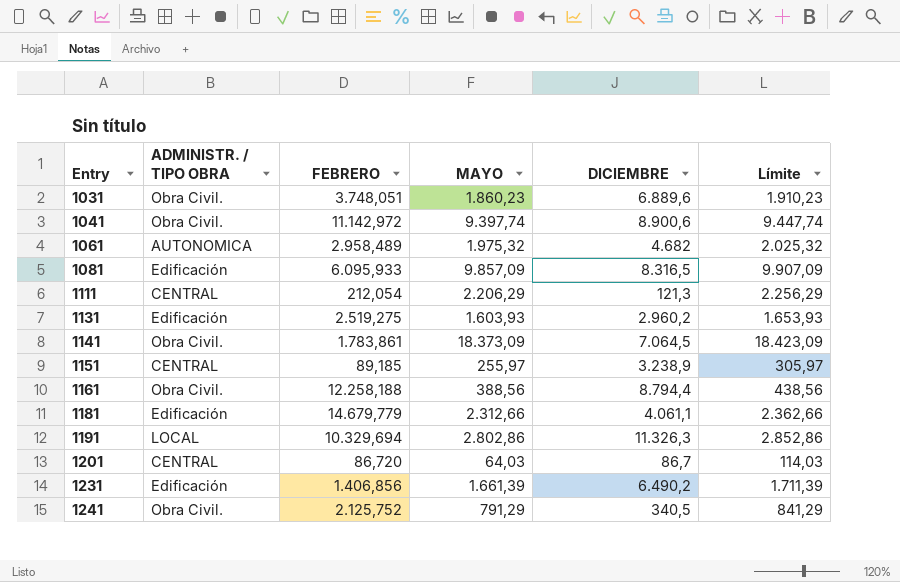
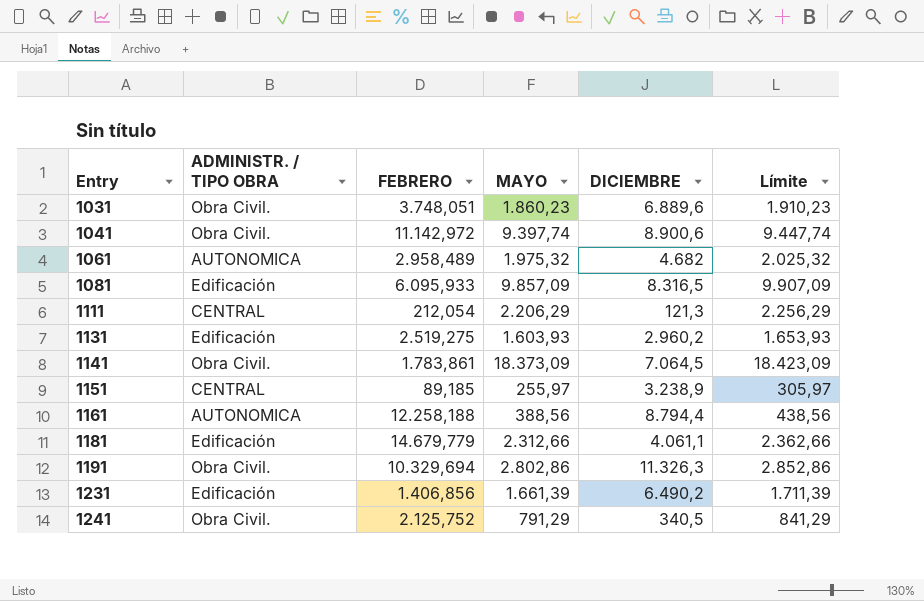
row 1201: CENTRAL | 86,720 | 64,03 | 86,7 | 114,03 -> none
1161 | ADMINISTR. / TIPO OBRA: Obra Civil. -> AUTONOMICA
1191 | ADMINISTR. / TIPO OBRA: LOCAL -> Obra Civil.

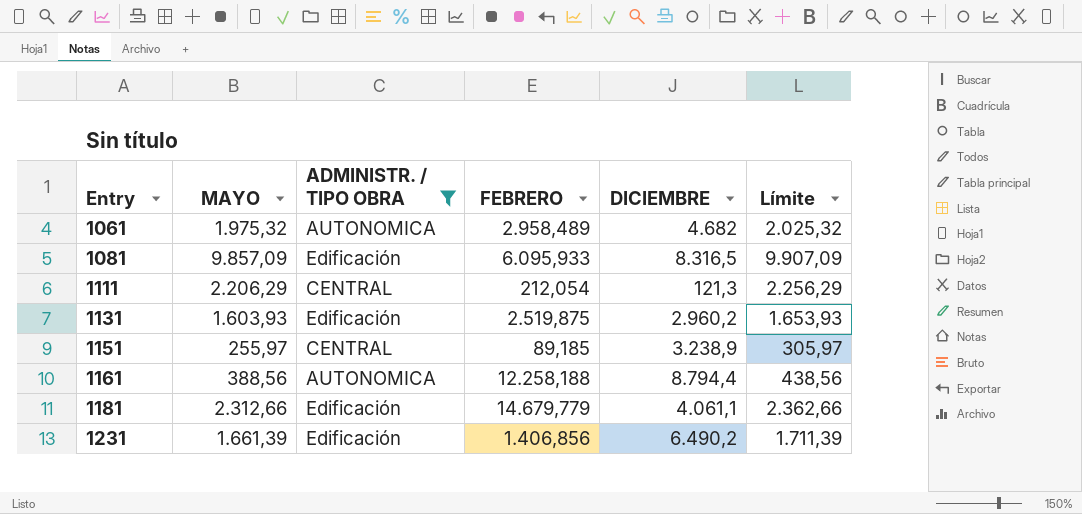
filter: none -> ADMINISTR. / TIPO OBRA != Obra Civil.
column MAYO | position: 4 -> 2
1131 | FEBRERO: 2.519,275 -> 2.519,875

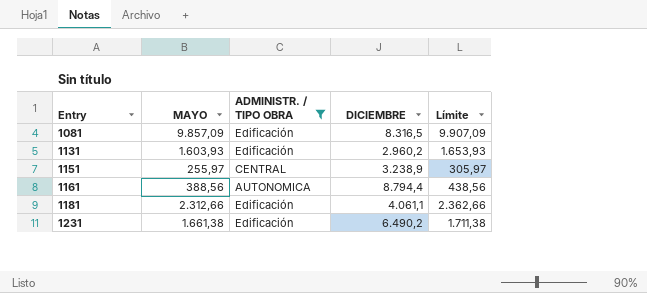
column FEBRERO | position: 4 -> none
row 1061: 1.975,32 | AUTONOMICA | 2.958,489 | 4.682 | 2.025,32 -> none
row 1111: 2.206,29 | CENTRAL | 212,054 | 121,3 | 2.256,29 -> none
1231 | MAYO: 1.661,39 -> 1.661,38
1231 | Límite: 1.711,39 -> 1.711,38

